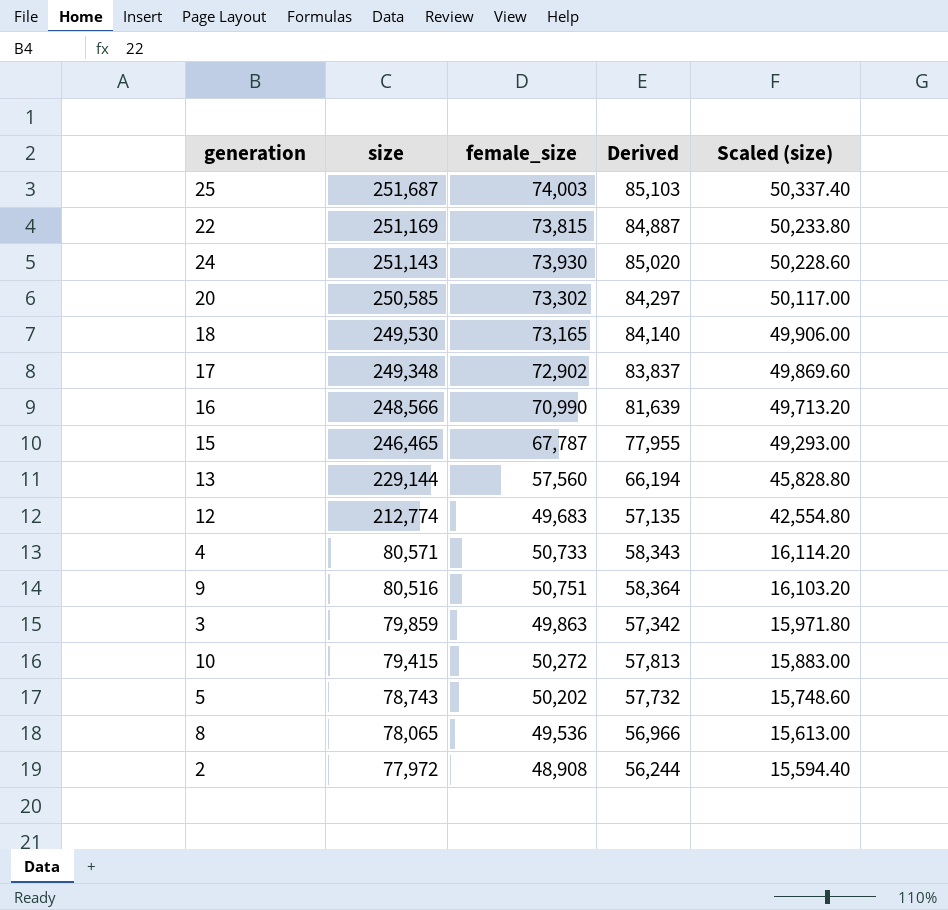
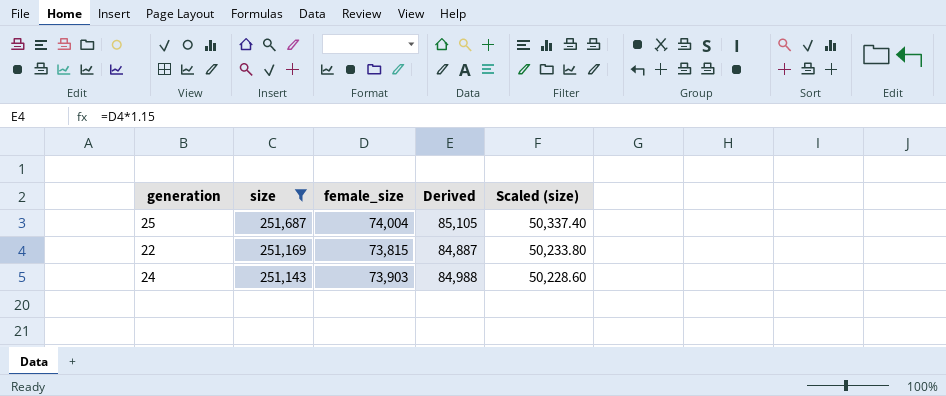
filter: none -> size >= 251,143
25 | female_size: 74,003 -> 74,004
25 | Derived: 85,103 -> 85,105
24 | female_size: 73,930 -> 73,903
24 | Derived: 85,020 -> 84,988

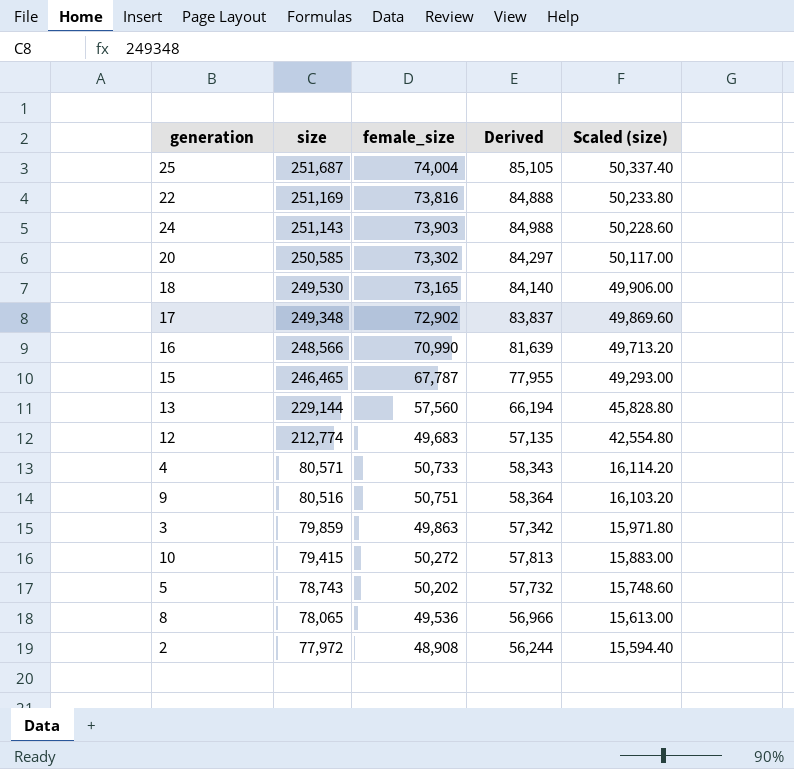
filter: size >= 251,143 -> none
22 | female_size: 73,815 -> 73,816
22 | Derived: 84,887 -> 84,888

